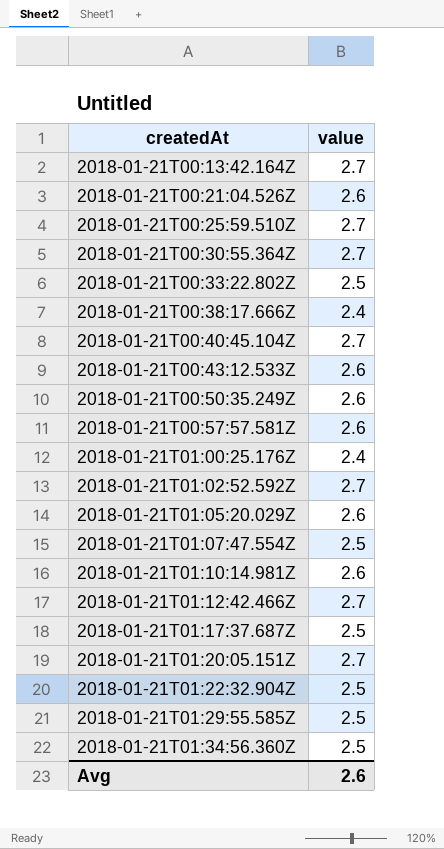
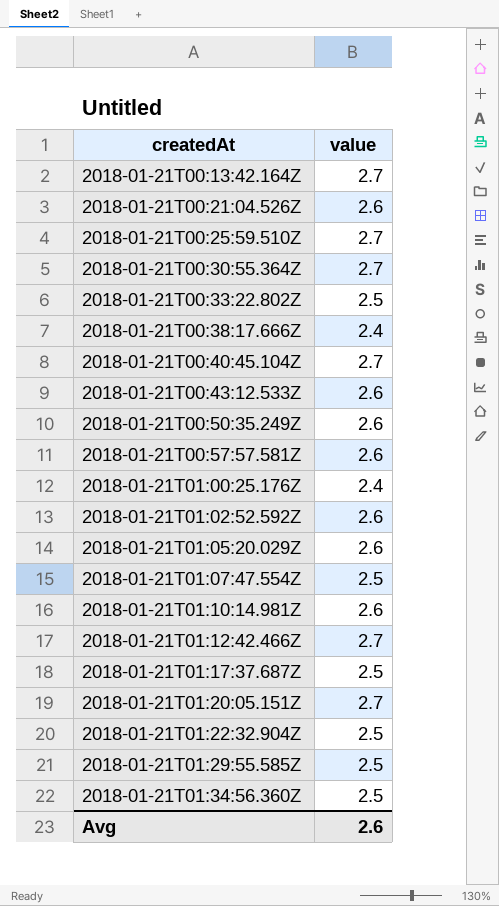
2018-01-21T01:02:52.592Z | value: 2.7 -> 2.6

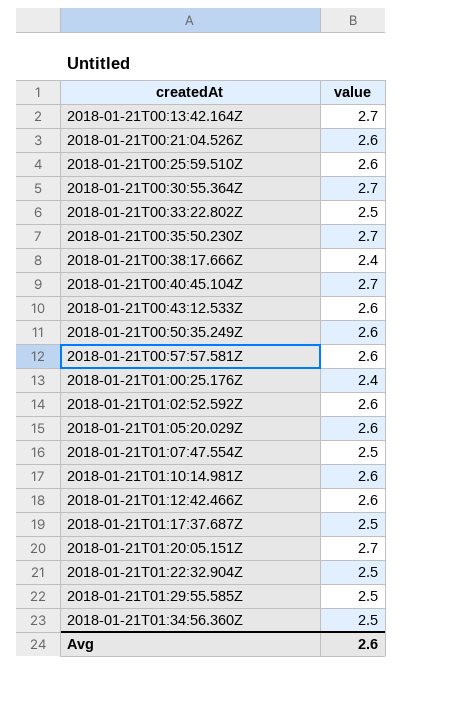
2018-01-21T00:25:59.510Z | value: 2.7 -> 2.6
row 2018-01-21T00:35:50.230Z: none -> 2.7
2018-01-21T01:12:42.466Z | value: 2.7 -> 2.6

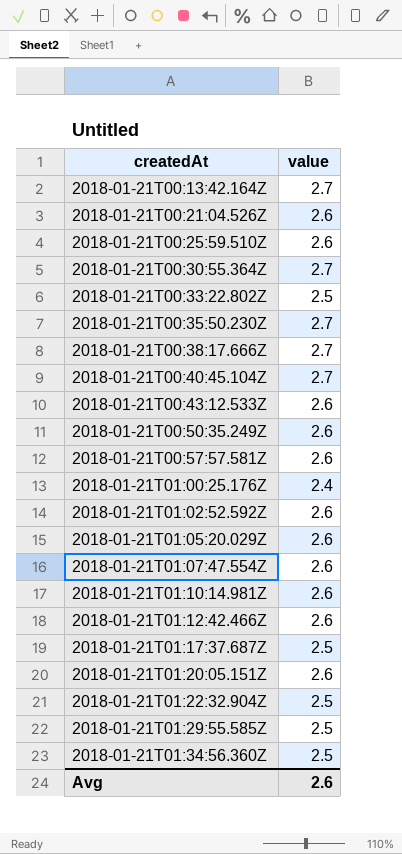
2018-01-21T00:38:17.666Z | value: 2.4 -> 2.7
2018-01-21T01:07:47.554Z | value: 2.5 -> 2.6
2018-01-21T01:20:05.151Z | value: 2.7 -> 2.6

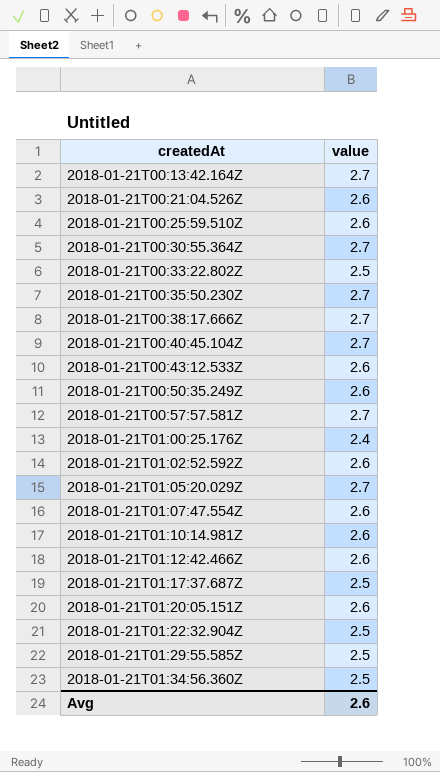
2018-01-21T00:57:57.581Z | value: 2.6 -> 2.7
2018-01-21T01:05:20.029Z | value: 2.6 -> 2.7

